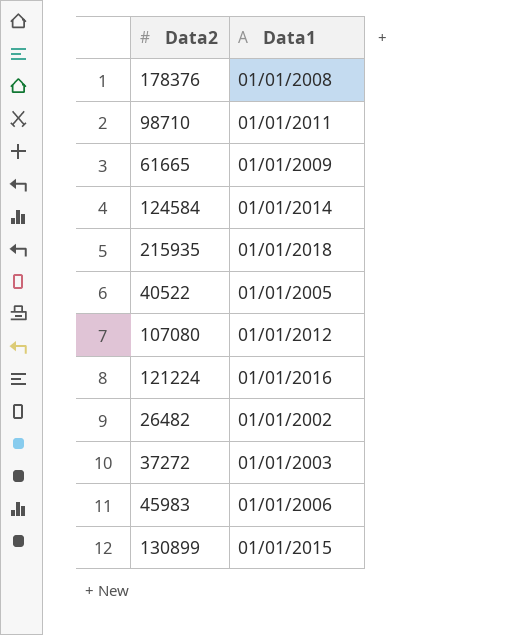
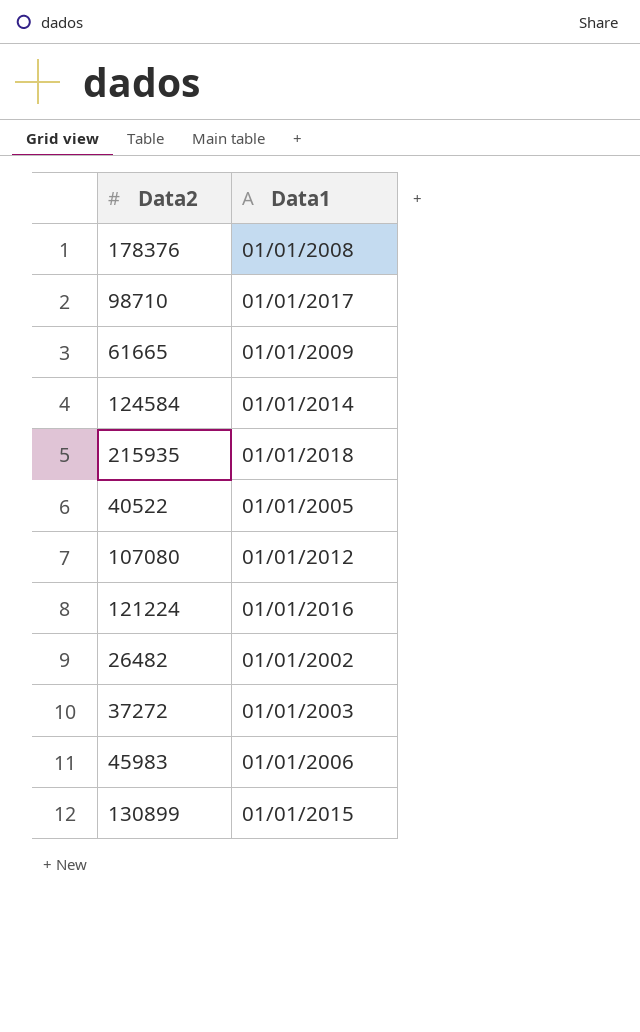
98710 | Data1: 01/01/2011 -> 01/01/2017

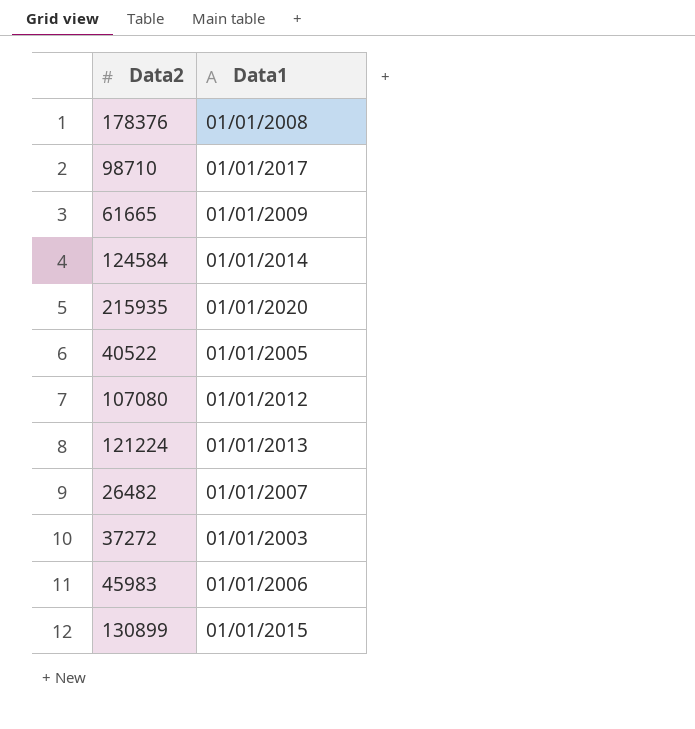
215935 | Data1: 01/01/2018 -> 01/01/2020
121224 | Data1: 01/01/2016 -> 01/01/2013
26482 | Data1: 01/01/2002 -> 01/01/2007

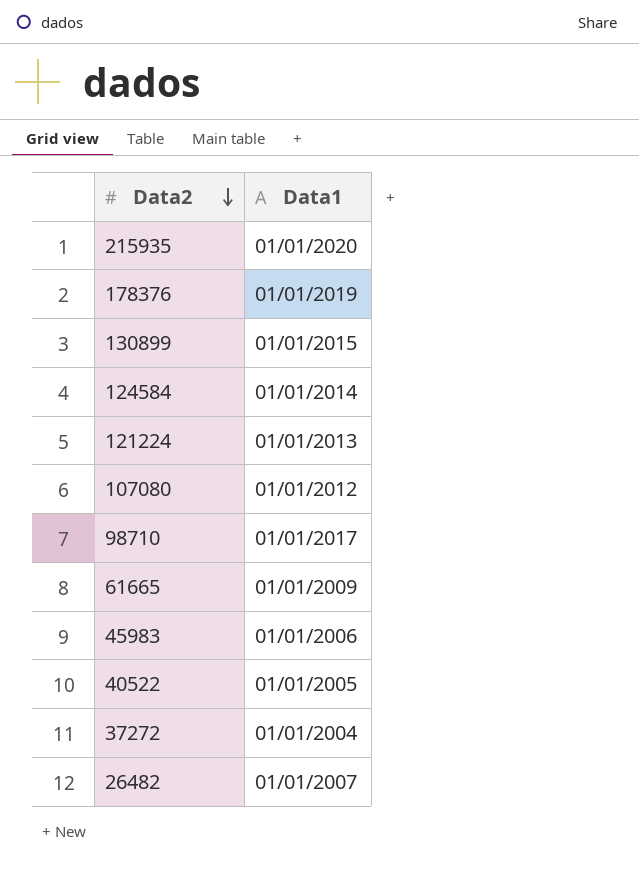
row order: none -> Data2 descending
178376 | Data1: 01/01/2008 -> 01/01/2019
37272 | Data1: 01/01/2003 -> 01/01/2004

